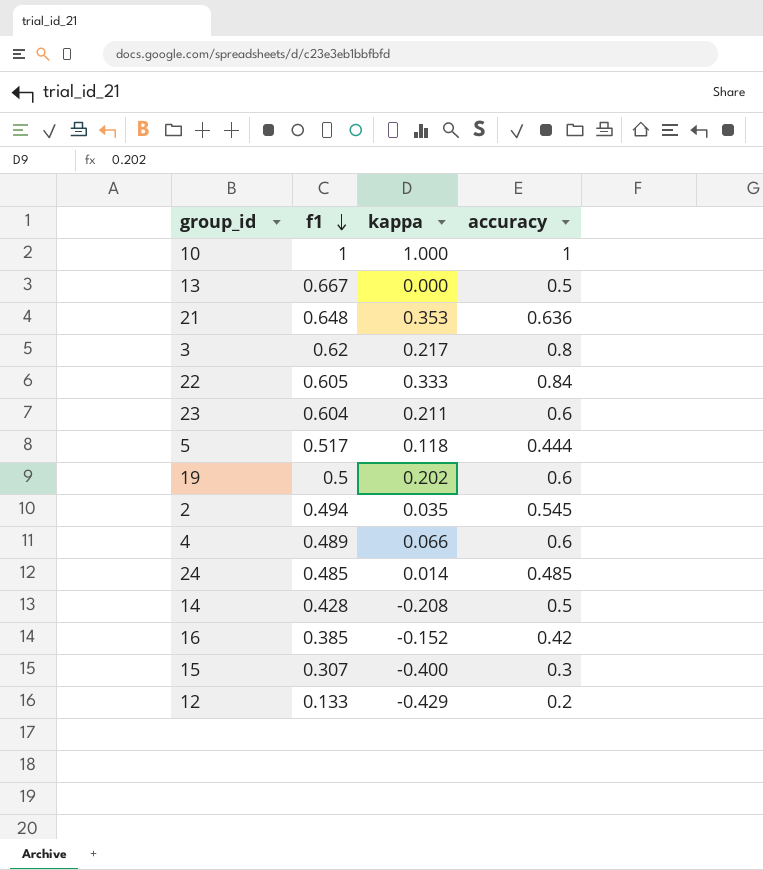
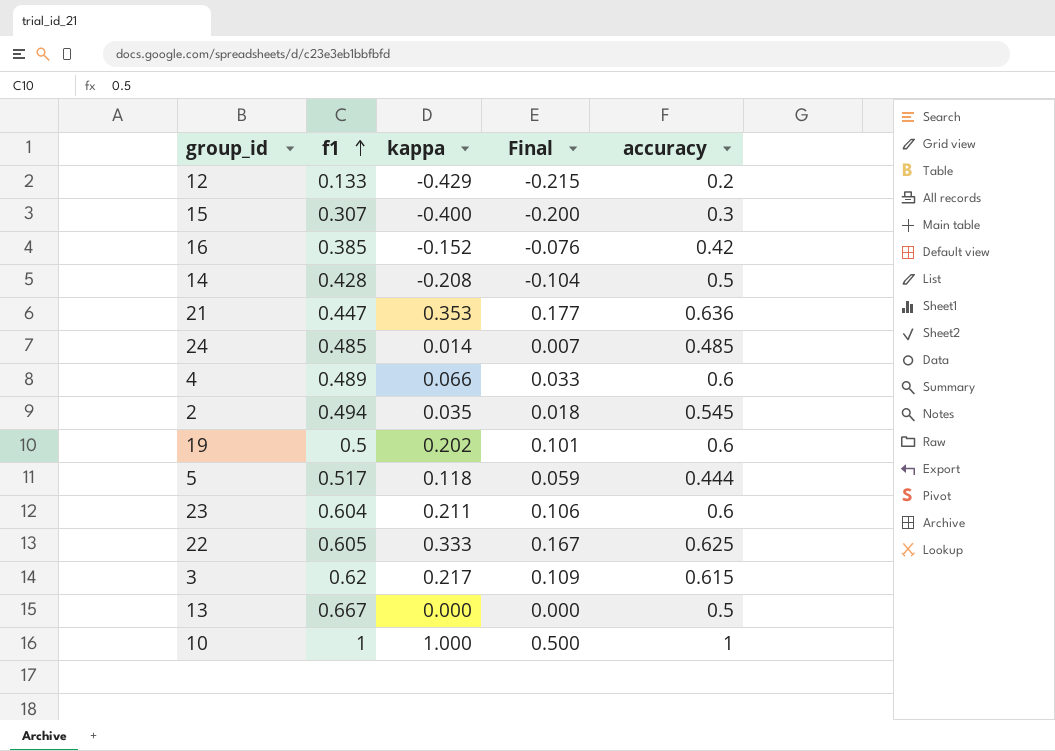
row order: f1 descending -> f1 ascending
column Final | formula: none -> [kappa] * 0.5
21 | f1: 0.648 -> 0.447
22 | accuracy: 0.84 -> 0.625
3 | accuracy: 0.8 -> 0.615

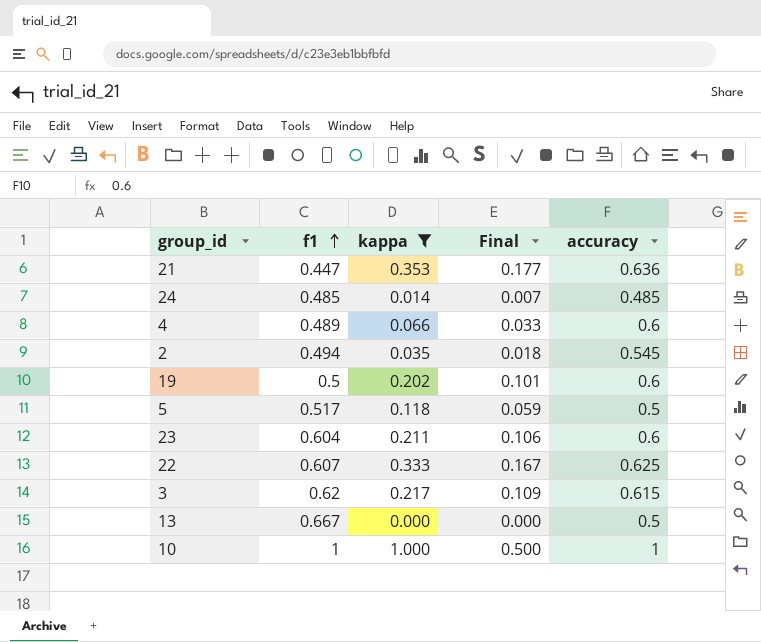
filter: none -> kappa >= 0.000
5 | accuracy: 0.444 -> 0.5
22 | f1: 0.605 -> 0.607

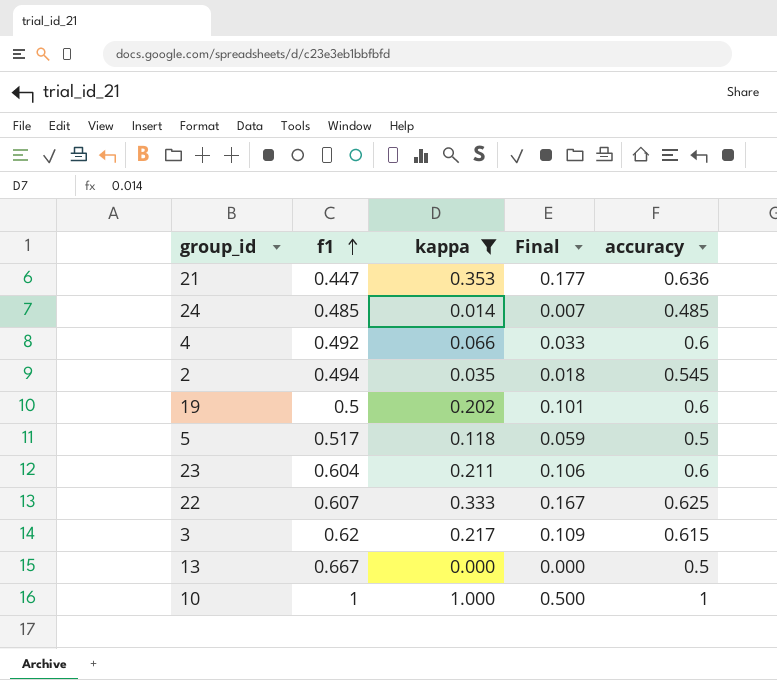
4 | f1: 0.489 -> 0.492

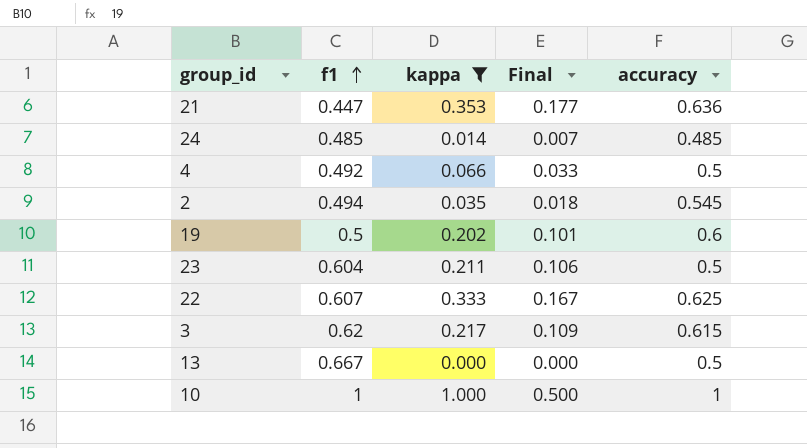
row 5: 0.517 | 0.118 | 0.059 | 0.5 -> none
4 | accuracy: 0.6 -> 0.5
23 | accuracy: 0.6 -> 0.5

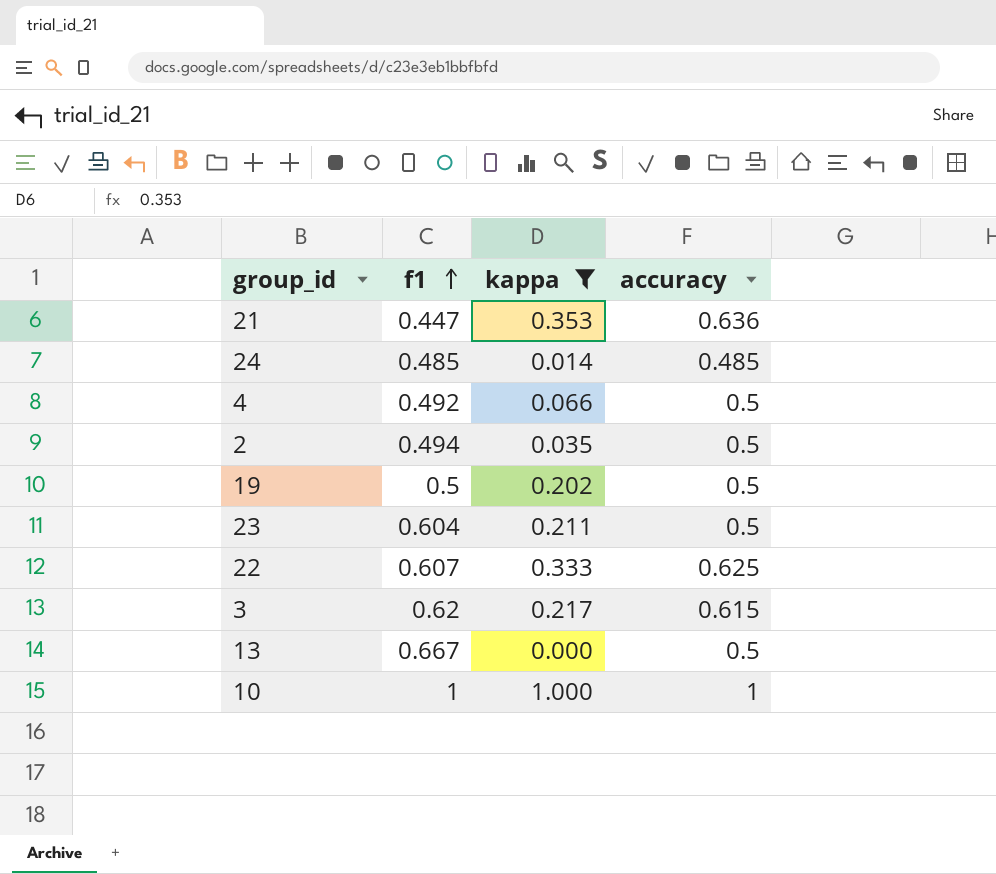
column Final | formula: [kappa] * 0.5 -> none
2 | accuracy: 0.545 -> 0.5
19 | accuracy: 0.6 -> 0.5

